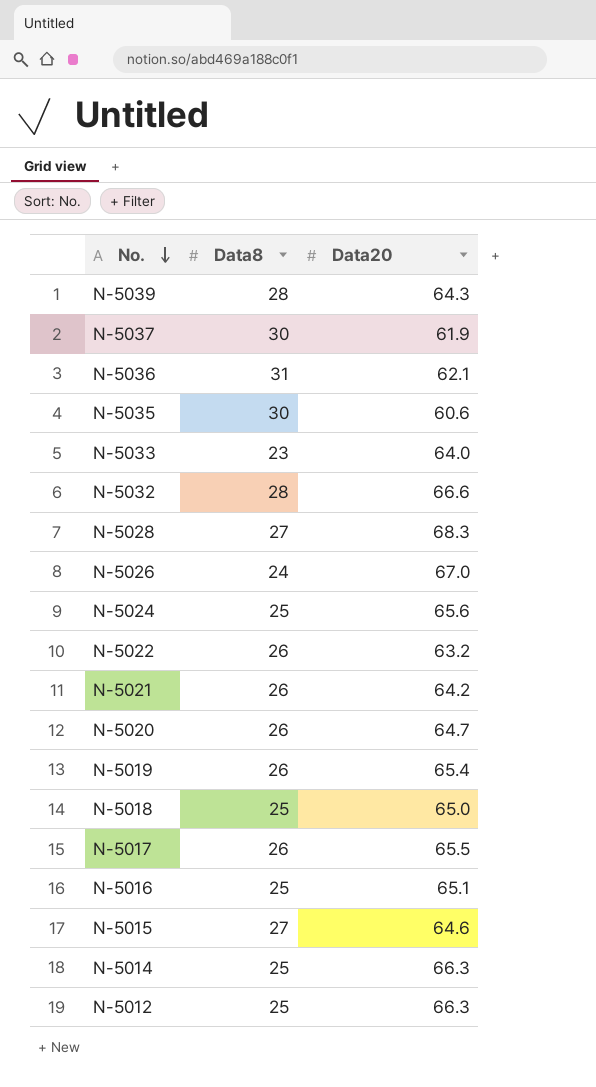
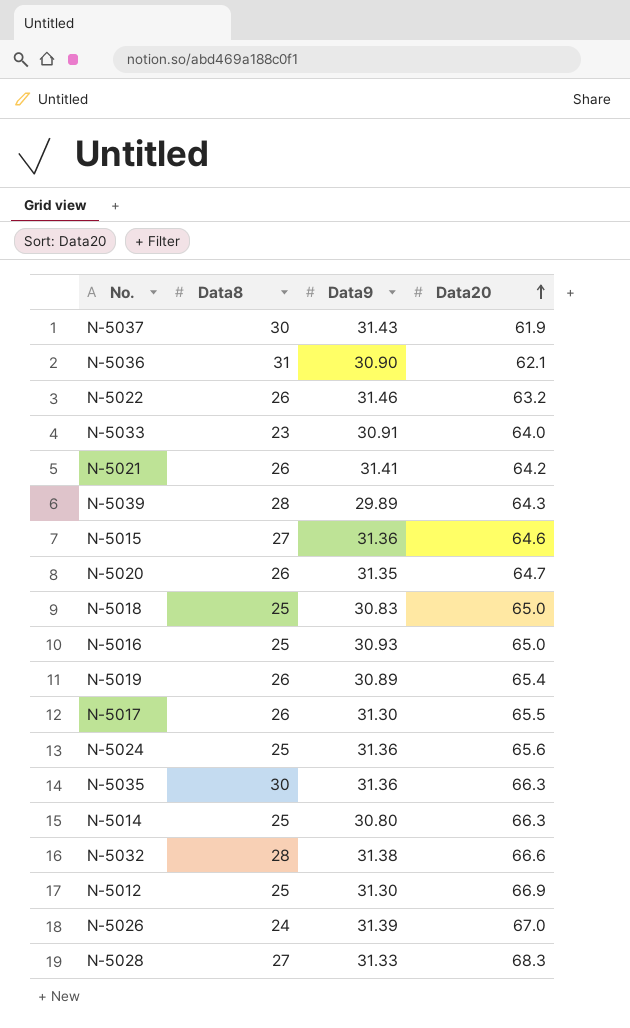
row order: No. descending -> Data20 ascending
column Data9 | position: none -> 3
N-5016 | Data20: 65.1 -> 65.0
N-5035 | Data20: 60.6 -> 66.3
N-5012 | Data20: 66.3 -> 66.9

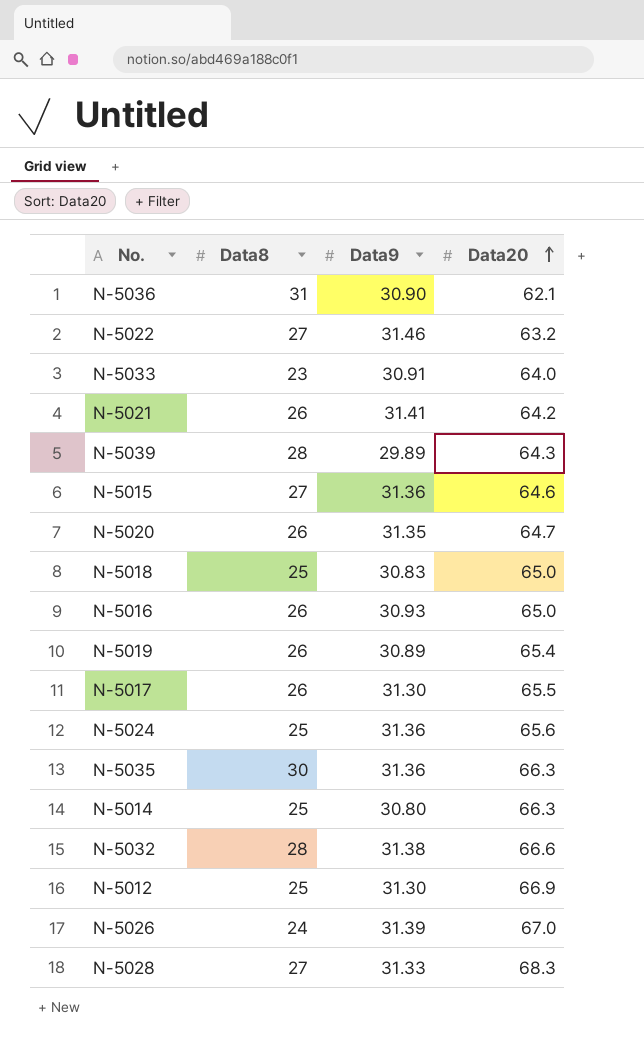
row N-5037: 30 | 31.43 | 61.9 -> none
N-5022 | Data8: 26 -> 27
N-5016 | Data8: 25 -> 26

